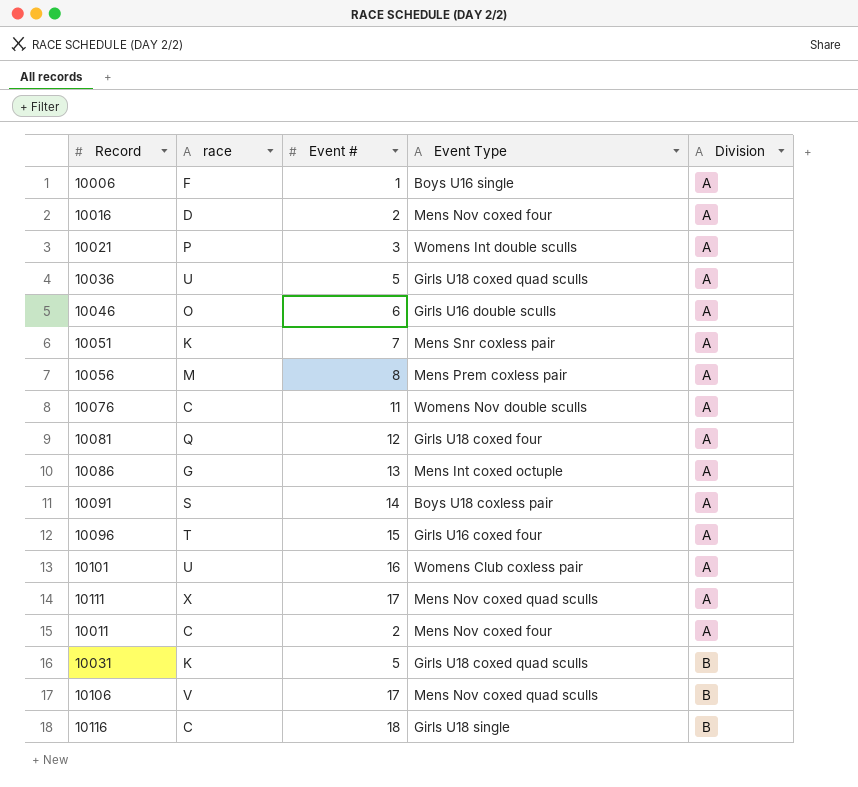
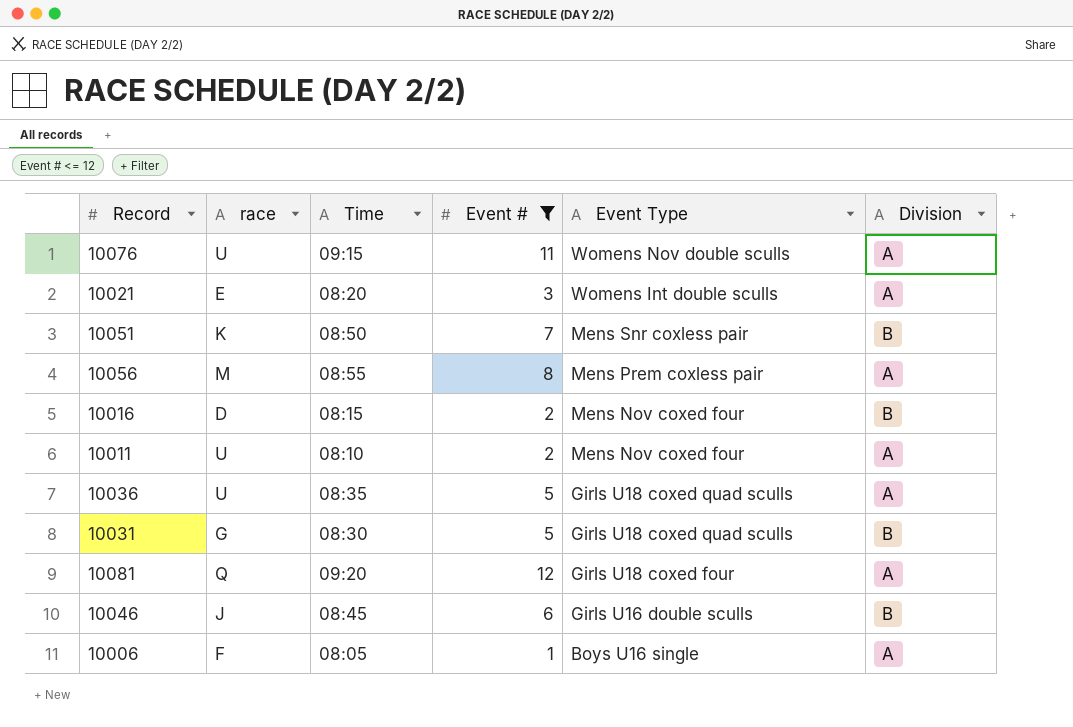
filter: none -> Event # <= 12
row order: Division ascending -> Event Type descending
column Time | position: none -> 3
10076 | race: C -> U
10021 | race: P -> E
10051 | Division: A -> B
10016 | Division: A -> B
10011 | race: C -> U
10031 | race: K -> G
10046 | race: O -> J
10046 | Division: A -> B

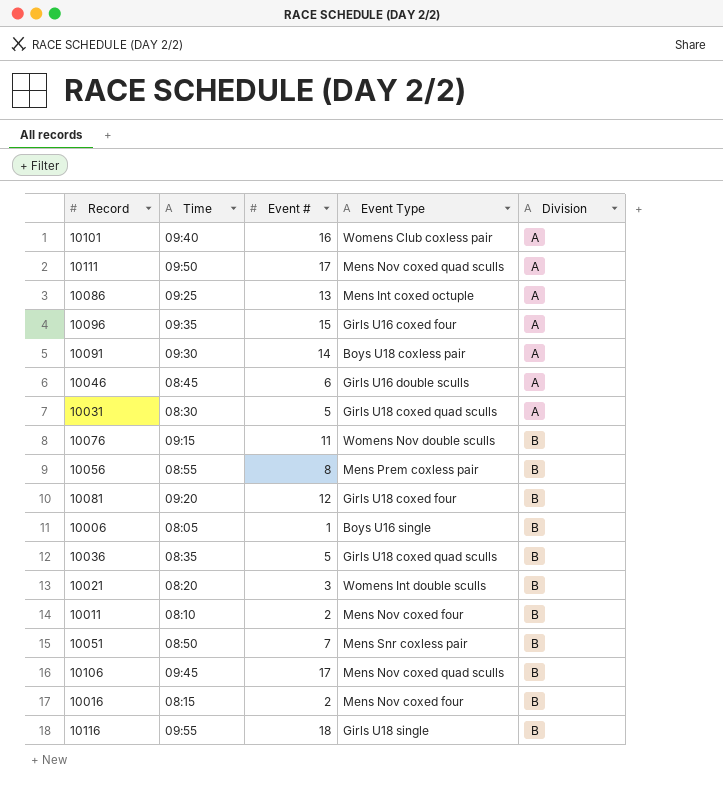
filter: Event # <= 12 -> none
row order: Event Type descending -> Division ascending
column race | position: 2 -> none
10046 | Division: B -> A
10031 | Division: B -> A
10076 | Division: A -> B
10056 | Division: A -> B
10081 | Division: A -> B
10006 | Division: A -> B
10036 | Division: A -> B
10021 | Division: A -> B
10011 | Division: A -> B

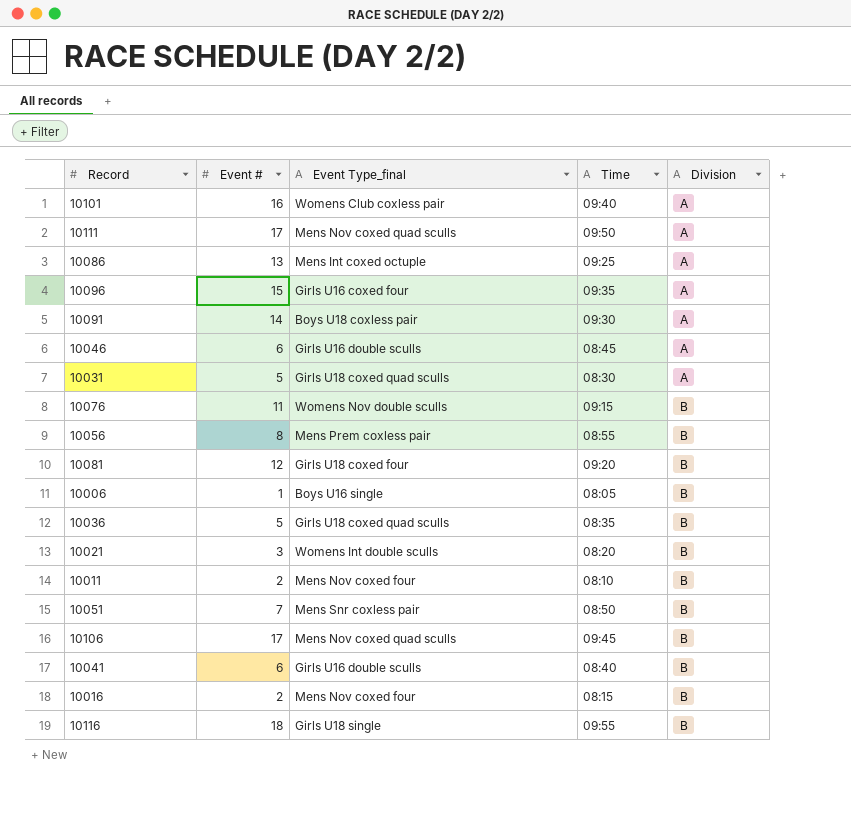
column name: Event Type -> Event Type_final
column Time | position: 2 -> 4
row 10041: none -> 6 | Girls U16 double sculls | 08:40 | B

